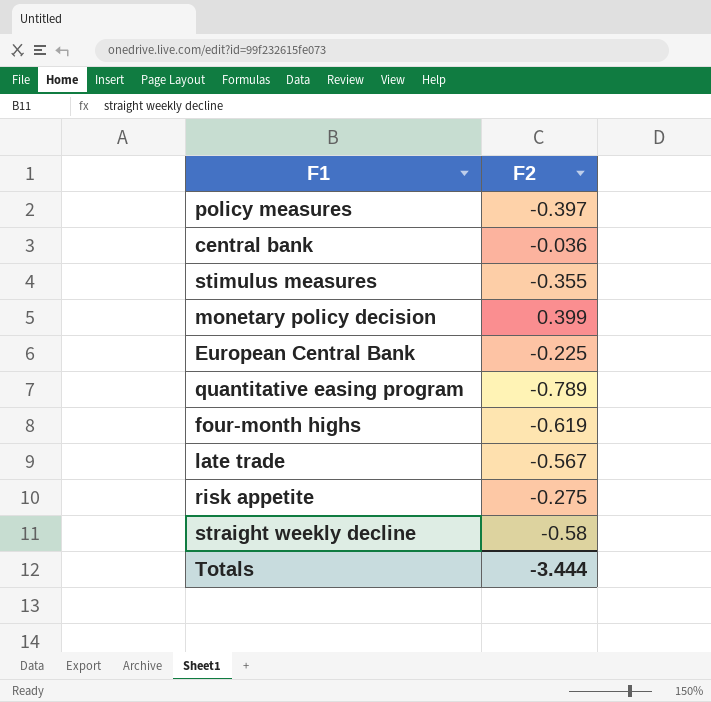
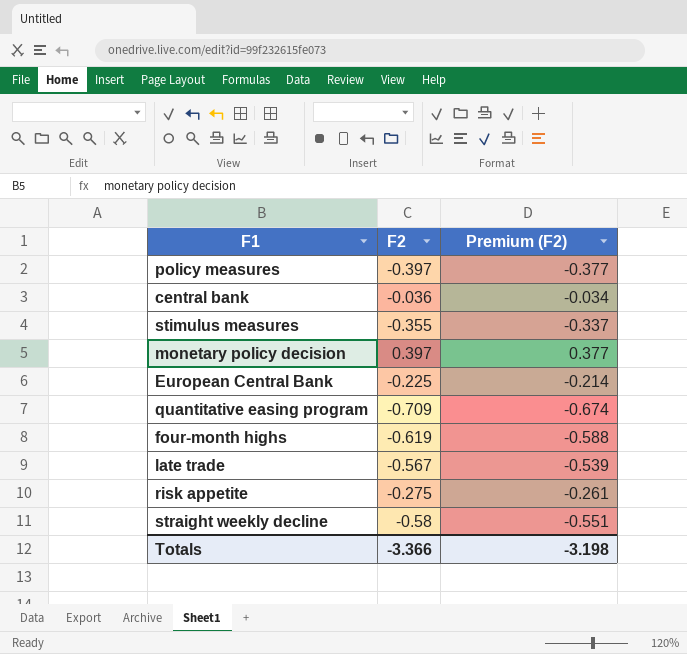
column Premium (F2) | formula: none -> [F2] * 0.95
monetary policy decision | F2: 0.399 -> 0.397
quantitative easing program | F2: -0.789 -> -0.709
Totals | F2: -3.444 -> -3.366

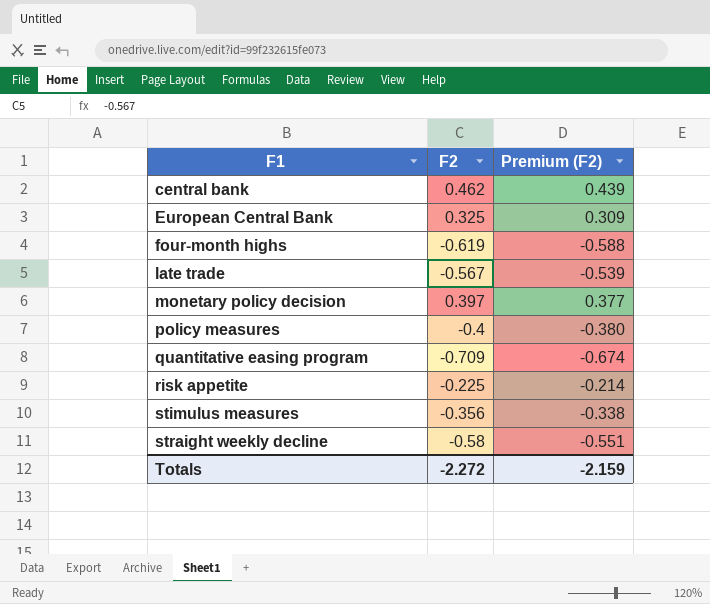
row order: none -> F1 ascending
central bank | F2: -0.036 -> 0.462
central bank | Premium (F2): -0.034 -> 0.439
European Central Bank | F2: -0.225 -> 0.325
European Central Bank | Premium (F2): -0.214 -> 0.309
policy measures | F2: -0.397 -> -0.4
policy measures | Premium (F2): -0.377 -> -0.380
risk appetite | F2: -0.275 -> -0.225
risk appetite | Premium (F2): -0.261 -> -0.214
stimulus measures | F2: -0.355 -> -0.356
stimulus measures | Premium (F2): -0.337 -> -0.338
Totals | F2: -3.366 -> -2.272
Totals | Premium (F2): -3.198 -> -2.159

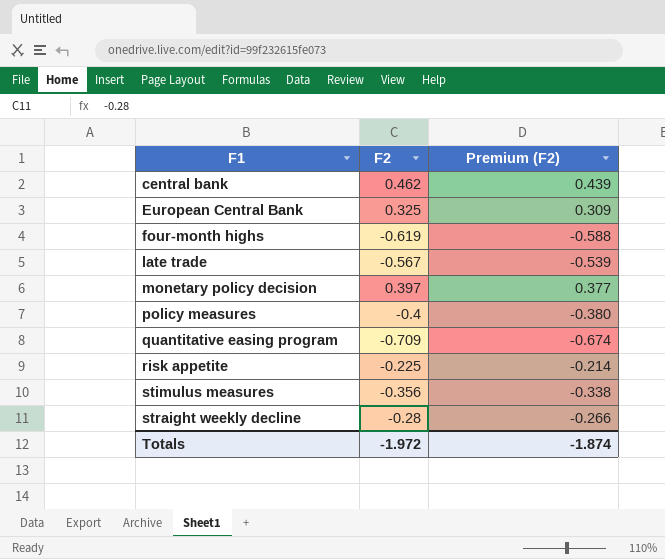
straight weekly decline | F2: -0.58 -> -0.28
straight weekly decline | Premium (F2): -0.551 -> -0.266
Totals | F2: -2.272 -> -1.972
Totals | Premium (F2): -2.159 -> -1.874

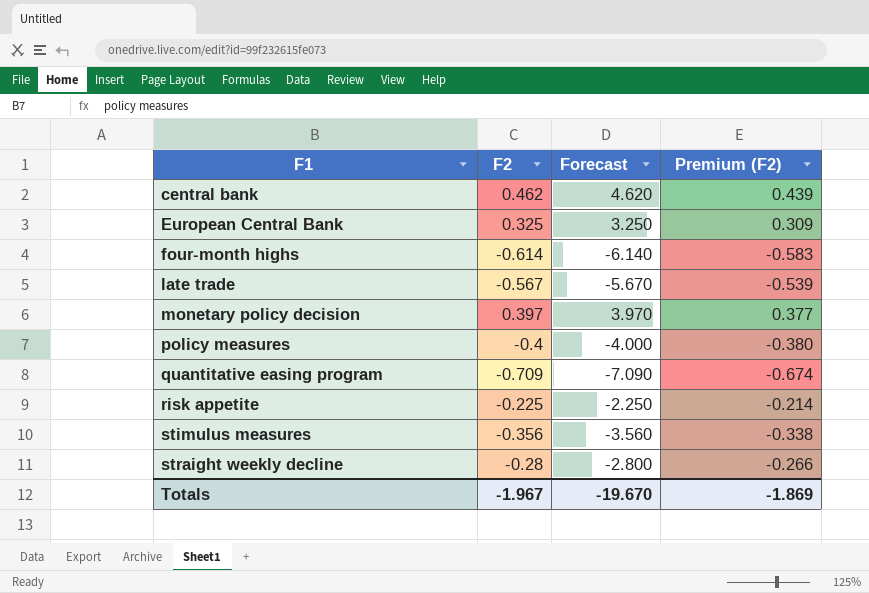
column Forecast | formula: none -> [F2] * 10
four-month highs | F2: -0.619 -> -0.614
four-month highs | Premium (F2): -0.588 -> -0.583
Totals | F2: -1.972 -> -1.967
Totals | Premium (F2): -1.874 -> -1.869

